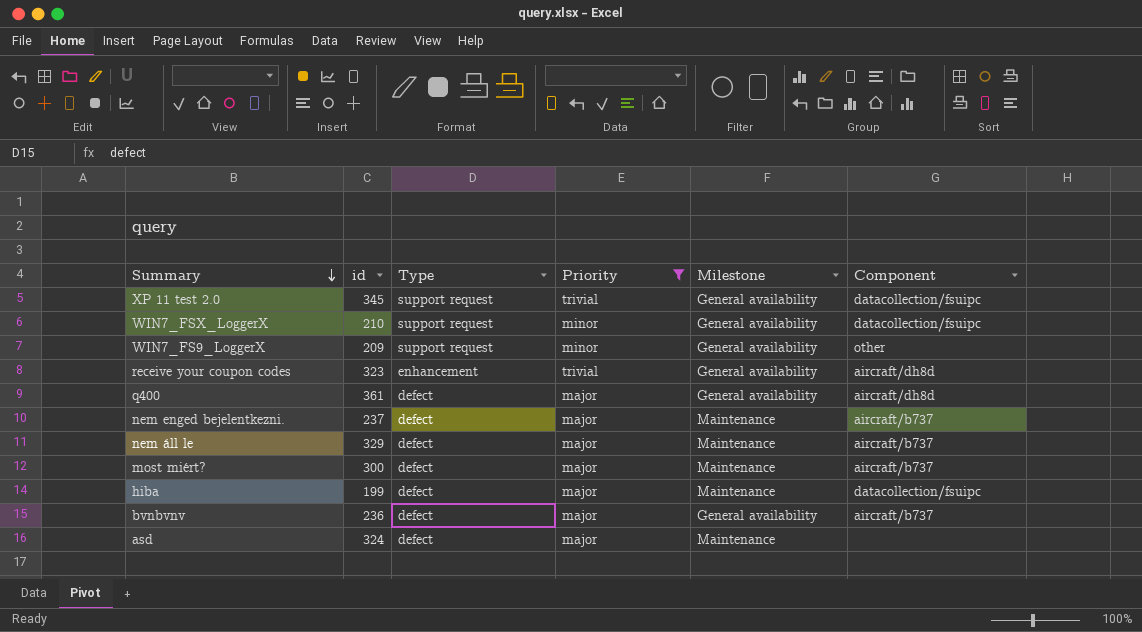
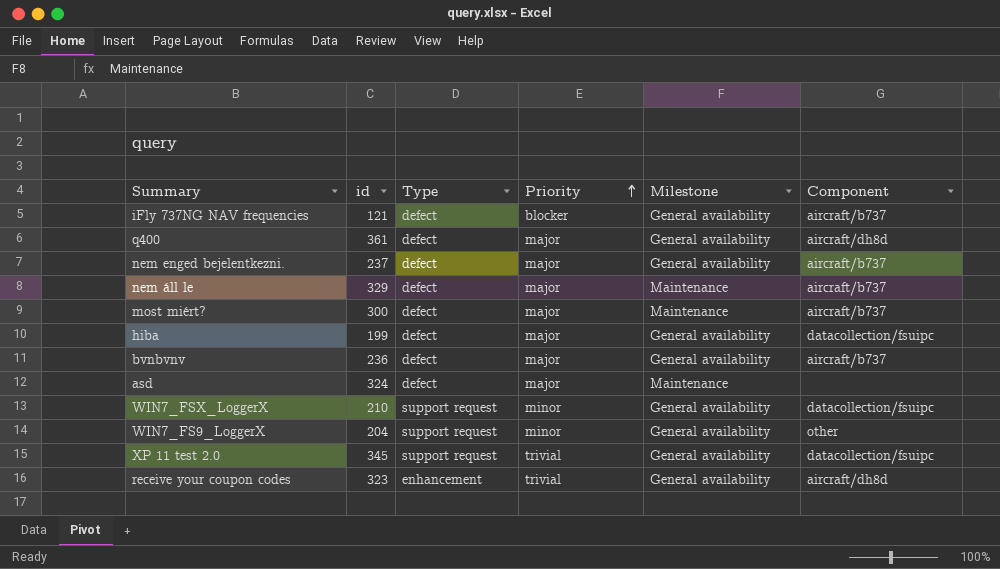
filter: Priority != blocker -> none
row order: Summary descending -> Priority ascending
nem enged bejelentkezni. | Milestone: Maintenance -> General availability
hiba | Milestone: Maintenance -> General availability
WIN7_FS9_LoggerX | id: 209 -> 204

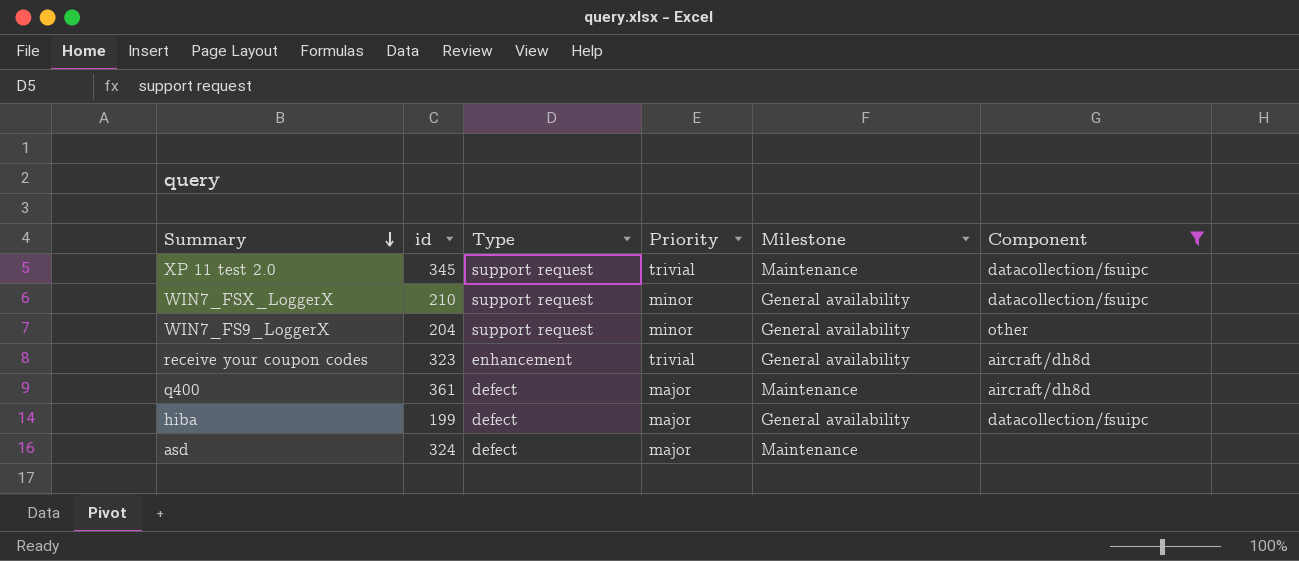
filter: none -> Component != aircraft/b737
row order: Priority ascending -> Summary descending
XP 11 test 2.0 | Milestone: General availability -> Maintenance
q400 | Milestone: General availability -> Maintenance

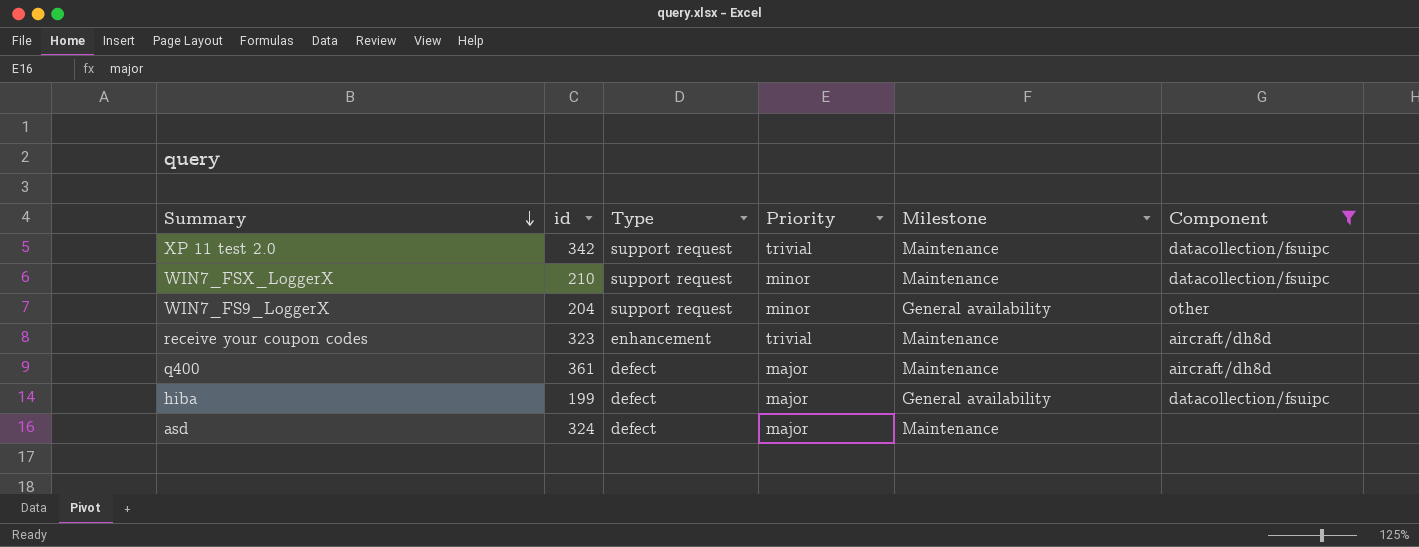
XP 11 test 2.0 | id: 345 -> 342
WIN7_FSX_LoggerX | Milestone: General availability -> Maintenance
receive your coupon codes | Milestone: General availability -> Maintenance

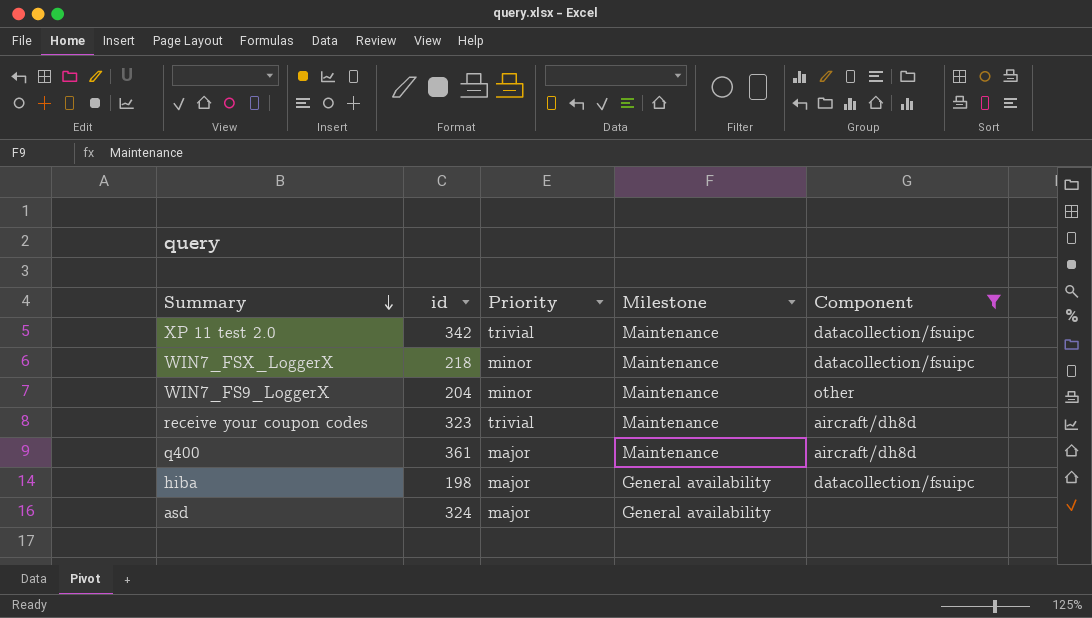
column Type | position: 3 -> none
WIN7_FSX_LoggerX | id: 210 -> 218
WIN7_FS9_LoggerX | Milestone: General availability -> Maintenance
hiba | id: 199 -> 198
asd | Milestone: Maintenance -> General availability

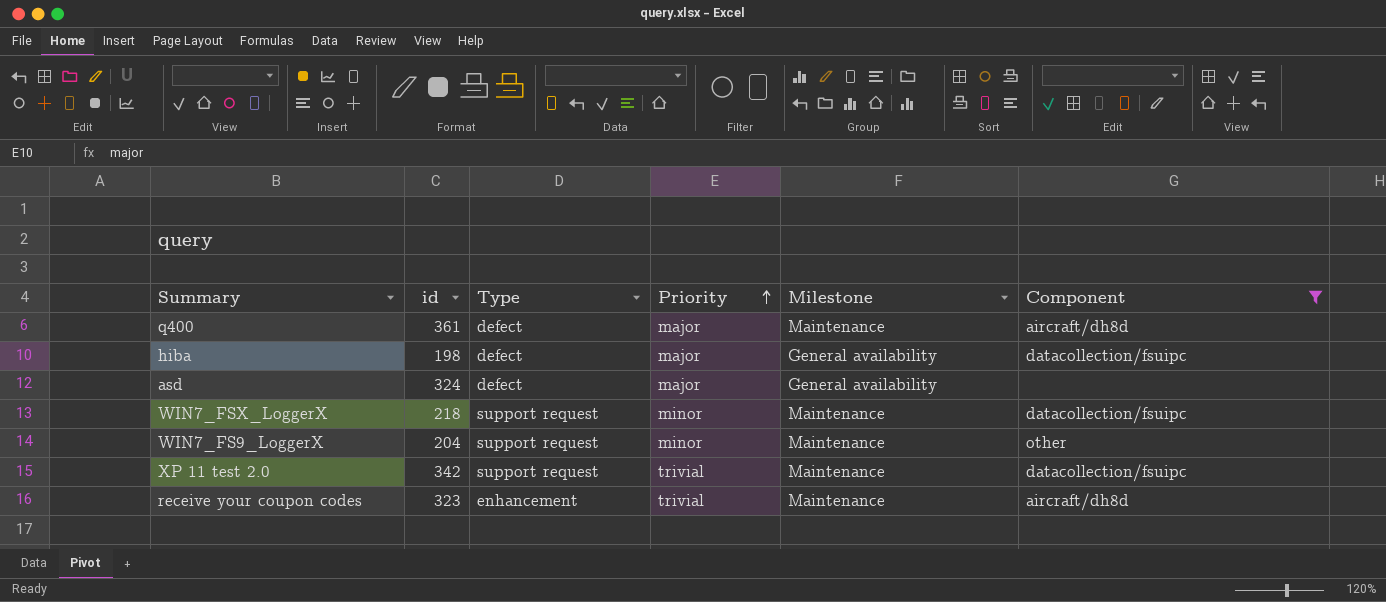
row order: Summary descending -> Priority ascending
column Type | position: none -> 3

